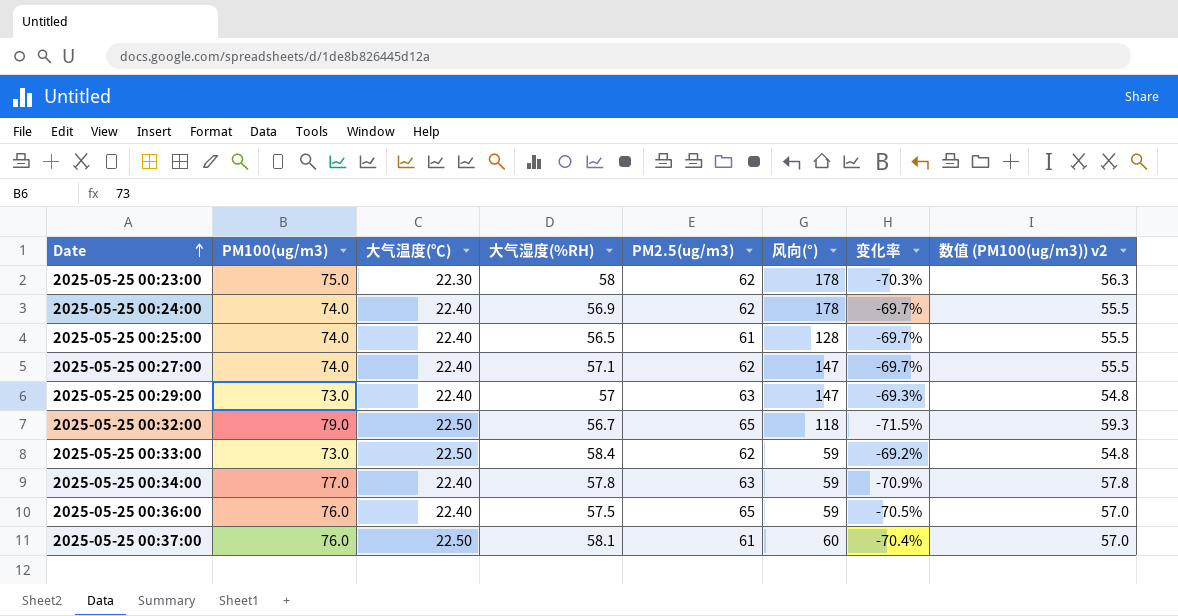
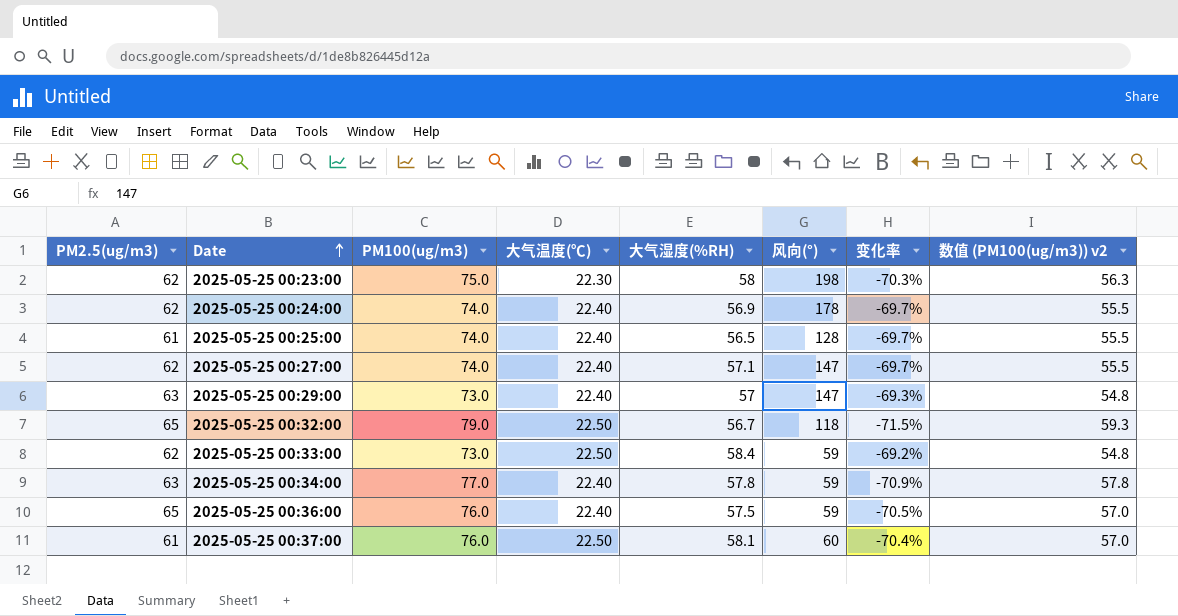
column PM2.5(ug/m3) | position: 5 -> 1
2025-05-25 00:23:00 | 风向(°): 178 -> 198

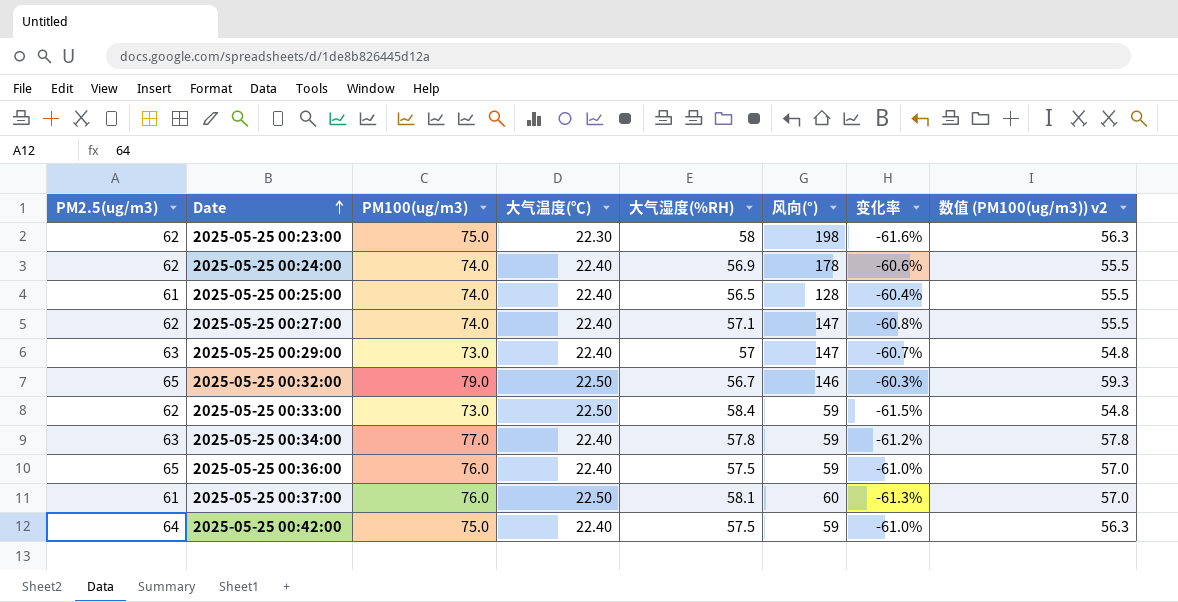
column 变化率 | formula: ([大气温度(℃)] - [PM100(ug/m3)]) / [PM100(ug/m3)] -> ([大气温度(℃)] - [大气湿度(%RH)]) / [大气湿度(%RH)]
2025-05-25 00:32:00 | 风向(°): 118 -> 146
row 2025-05-25 00:42:00: none -> 64 | 75.0 | 22.40 | 57.5 | 59 | -61.0% | 56.3

